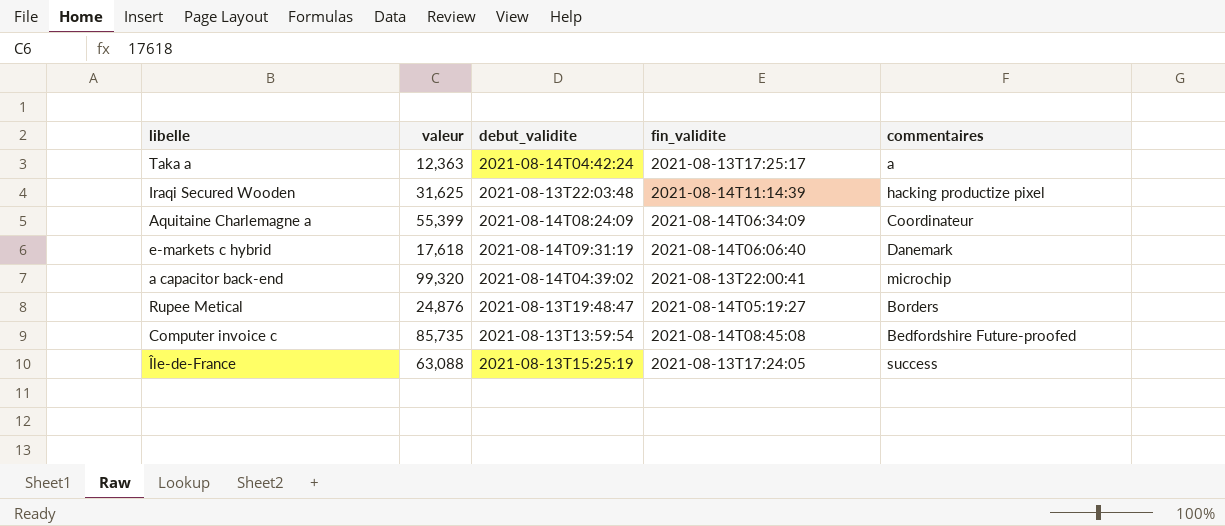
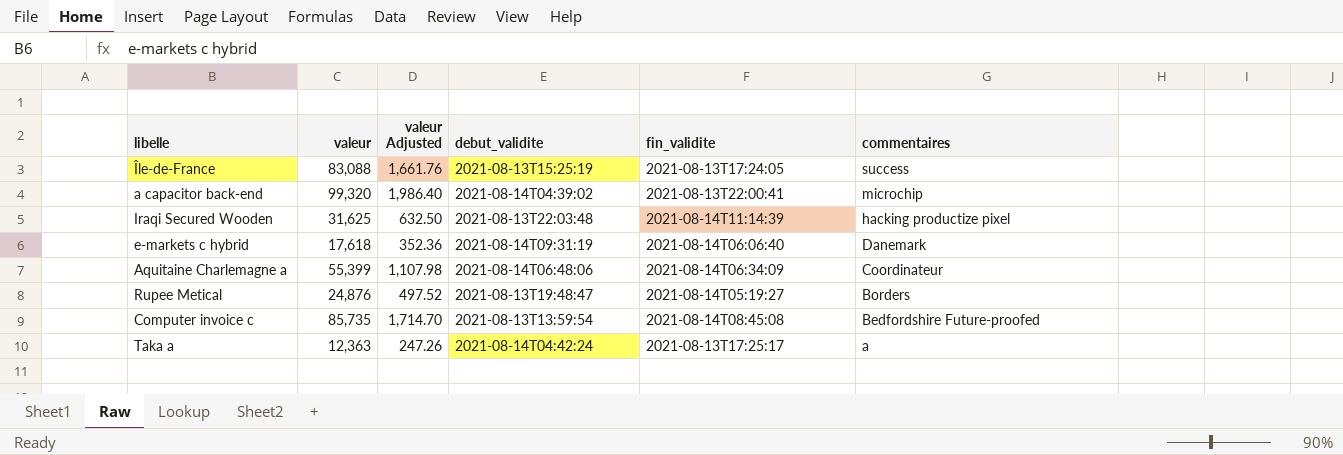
row order: none -> commentaires descending
column valeur Adjusted | formula: none -> [valeur] * 0.02
Île-de-France | valeur: 63,088 -> 83,088
Aquitaine Charlemagne a | debut_validite: 2021-08-14T08:24:09 -> 2021-08-14T06:48:06

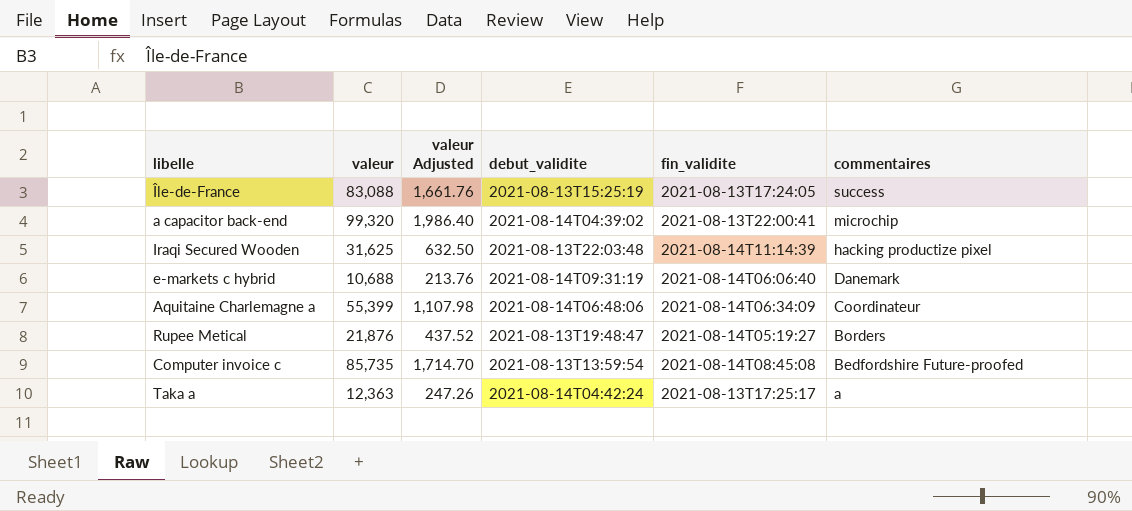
e-markets c hybrid | valeur: 17,618 -> 10,688
e-markets c hybrid | valeur Adjusted: 352.36 -> 213.76
Rupee Metical | valeur: 24,876 -> 21,876
Rupee Metical | valeur Adjusted: 497.52 -> 437.52

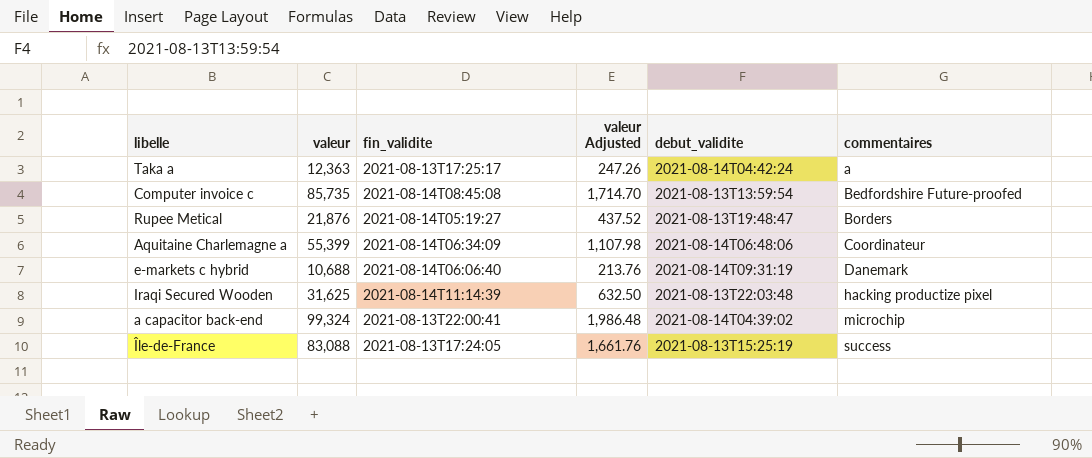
row order: commentaires descending -> commentaires ascending
column fin_validite | position: 5 -> 3
a capacitor back-end | valeur: 99,320 -> 99,324
a capacitor back-end | valeur Adjusted: 1,986.40 -> 1,986.48

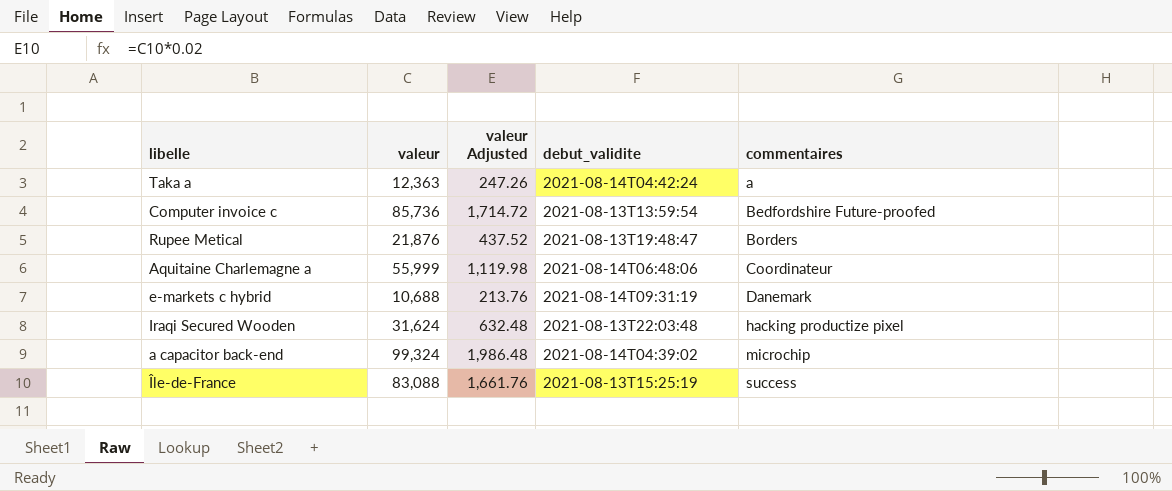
column fin_validite | position: 3 -> none
Computer invoice c | valeur: 85,735 -> 85,736
Computer invoice c | valeur Adjusted: 1,714.70 -> 1,714.72
Aquitaine Charlemagne a | valeur: 55,399 -> 55,999
Aquitaine Charlemagne a | valeur Adjusted: 1,107.98 -> 1,119.98
Iraqi Secured Wooden | valeur: 31,625 -> 31,624
Iraqi Secured Wooden | valeur Adjusted: 632.50 -> 632.48

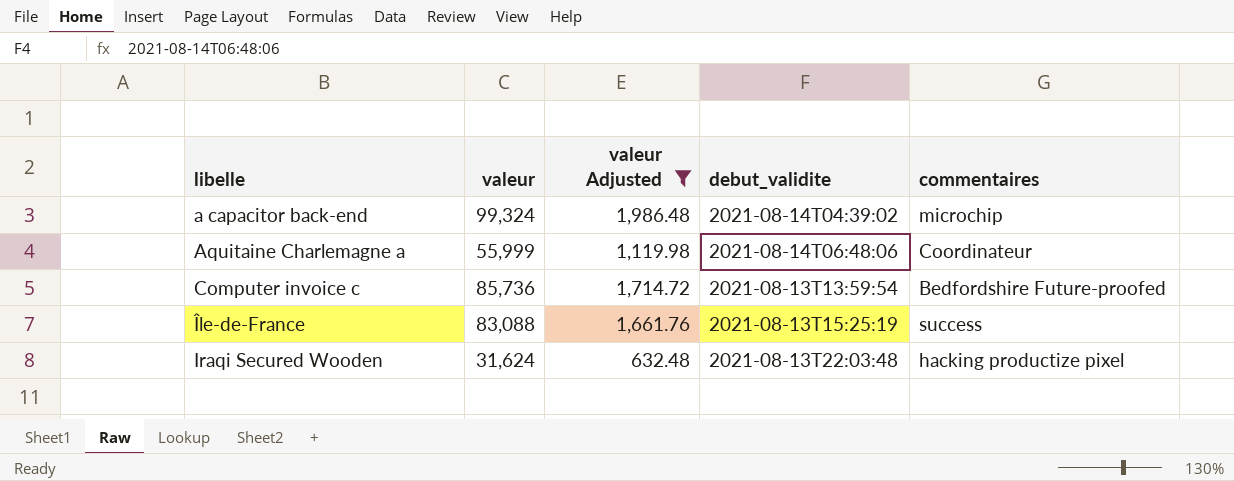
filter: none -> valeur Adjusted >= 632.48
row order: commentaires ascending -> libelle ascending

